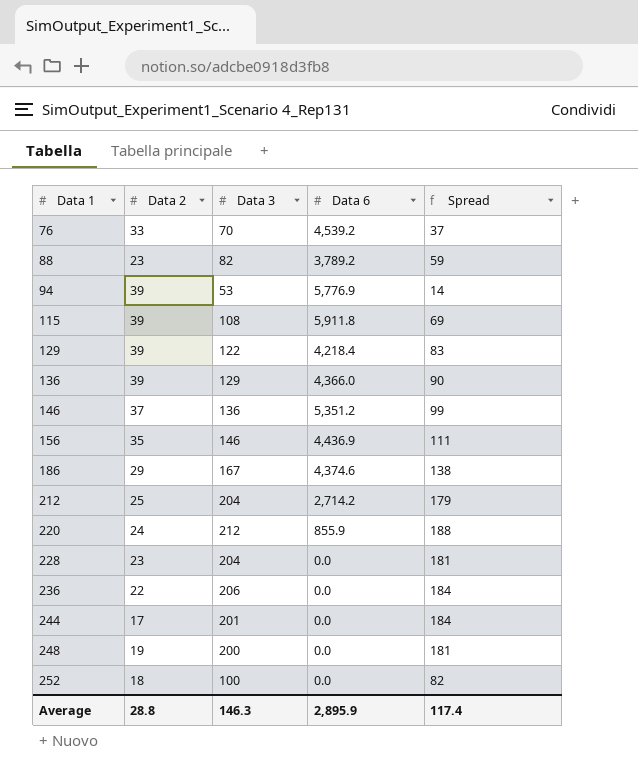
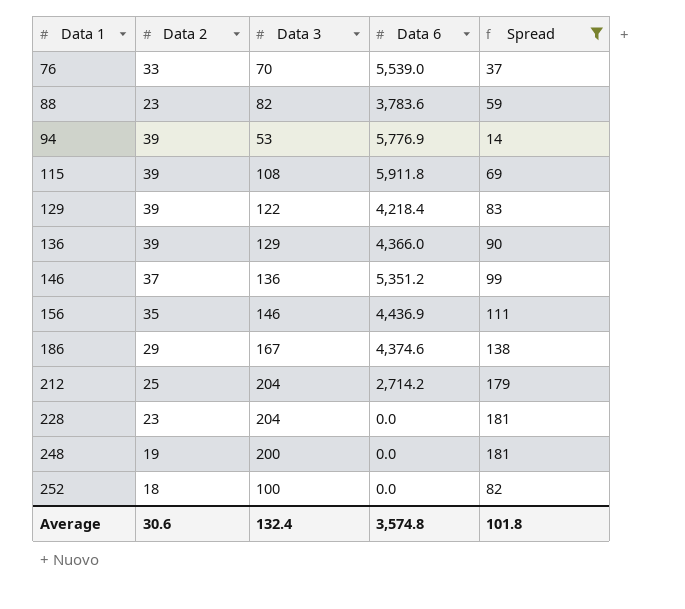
filter: none -> Spread <= 181
76 | Data 6: 4,539.2 -> 5,539.0
88 | Data 6: 3,789.2 -> 3,783.6
Average | Data 2: 28.8 -> 30.6
Average | Data 3: 146.3 -> 132.4
Average | Data 6: 2,895.9 -> 3,574.8
Average | Spread: 117.4 -> 101.8

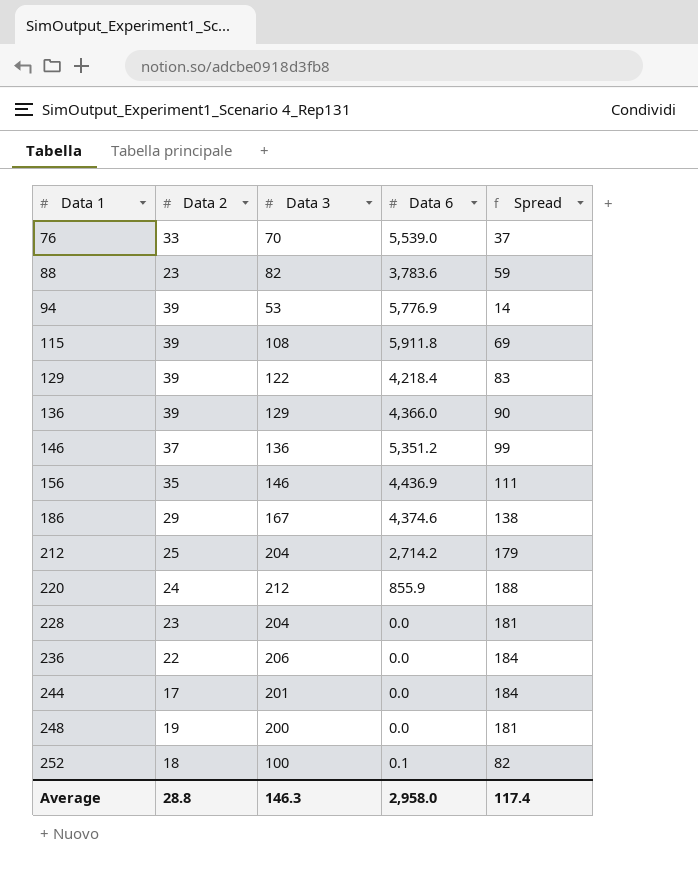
filter: Spread <= 181 -> none
252 | Data 6: 0.0 -> 0.1
Average | Data 2: 30.6 -> 28.8
Average | Data 3: 132.4 -> 146.3
Average | Data 6: 3,574.8 -> 2,958.0
Average | Spread: 101.8 -> 117.4

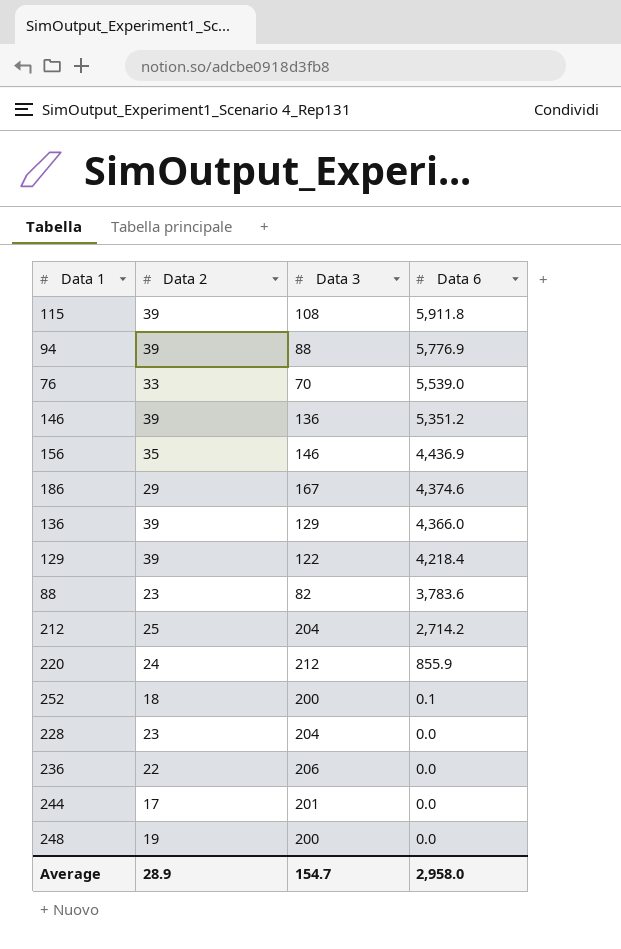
row order: Data 1 ascending -> Data 6 descending
column Spread | formula: [Data 3] - [Data 2] -> none
94 | Data 3: 53 -> 88
146 | Data 2: 37 -> 39
252 | Data 3: 100 -> 200
Average | Data 2: 28.8 -> 28.9
Average | Data 3: 146.3 -> 154.7

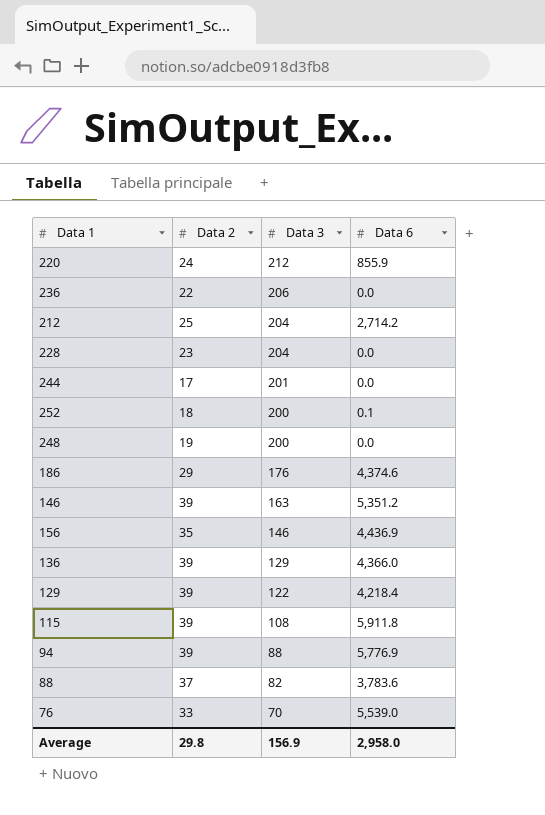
row order: Data 6 descending -> Data 3 descending
186 | Data 3: 167 -> 176
146 | Data 3: 136 -> 163
88 | Data 2: 23 -> 37
Average | Data 2: 28.9 -> 29.8
Average | Data 3: 154.7 -> 156.9

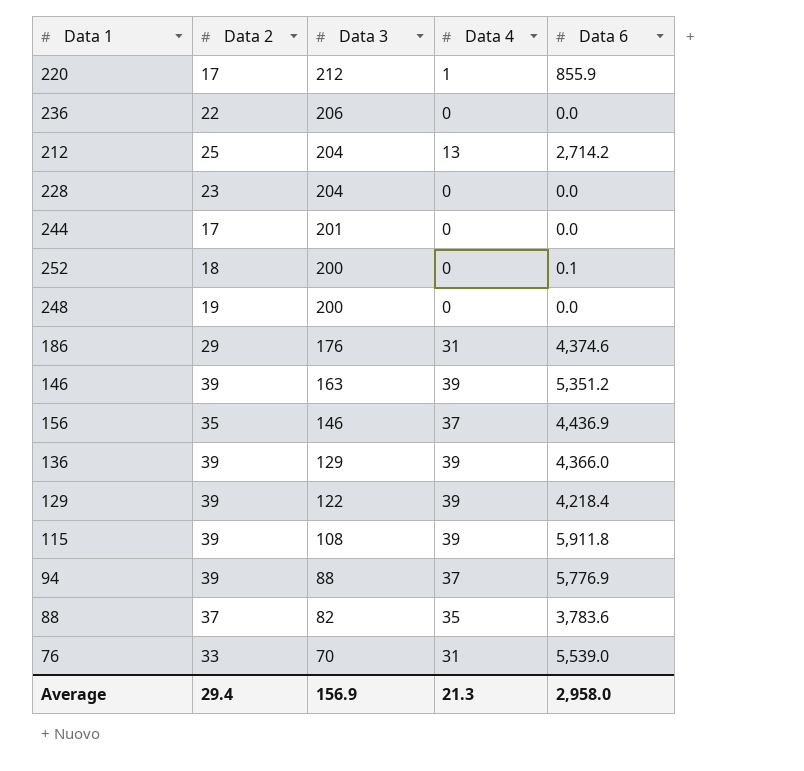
column Data 4 | position: none -> 4
220 | Data 2: 24 -> 17
Average | Data 2: 29.8 -> 29.4

